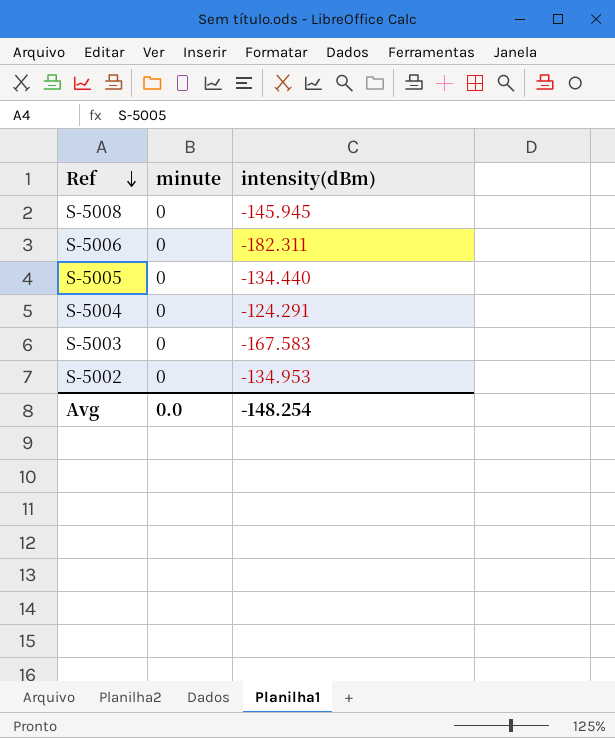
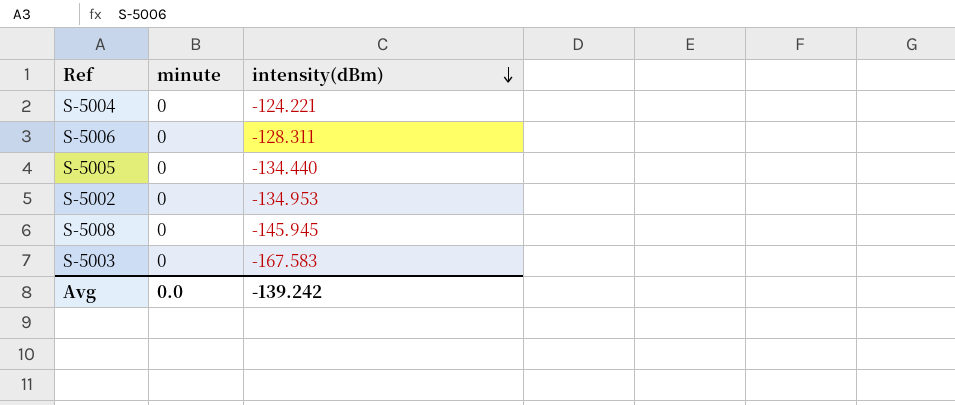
row order: Ref descending -> intensity(dBm) descending
S-5004 | intensity(dBm): -124.291 -> -124.221
S-5006 | intensity(dBm): -182.311 -> -128.311
Avg | intensity(dBm): -148.254 -> -139.242

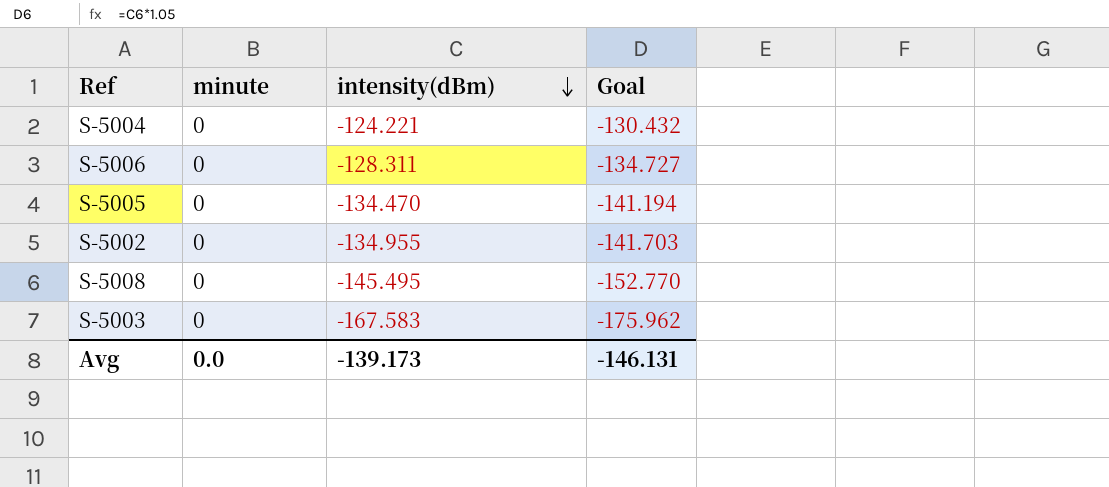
column Goal | formula: none -> [intensity(dBm)] * 1.05
S-5005 | intensity(dBm): -134.440 -> -134.470
S-5002 | intensity(dBm): -134.953 -> -134.955
S-5008 | intensity(dBm): -145.945 -> -145.495
Avg | intensity(dBm): -139.242 -> -139.173

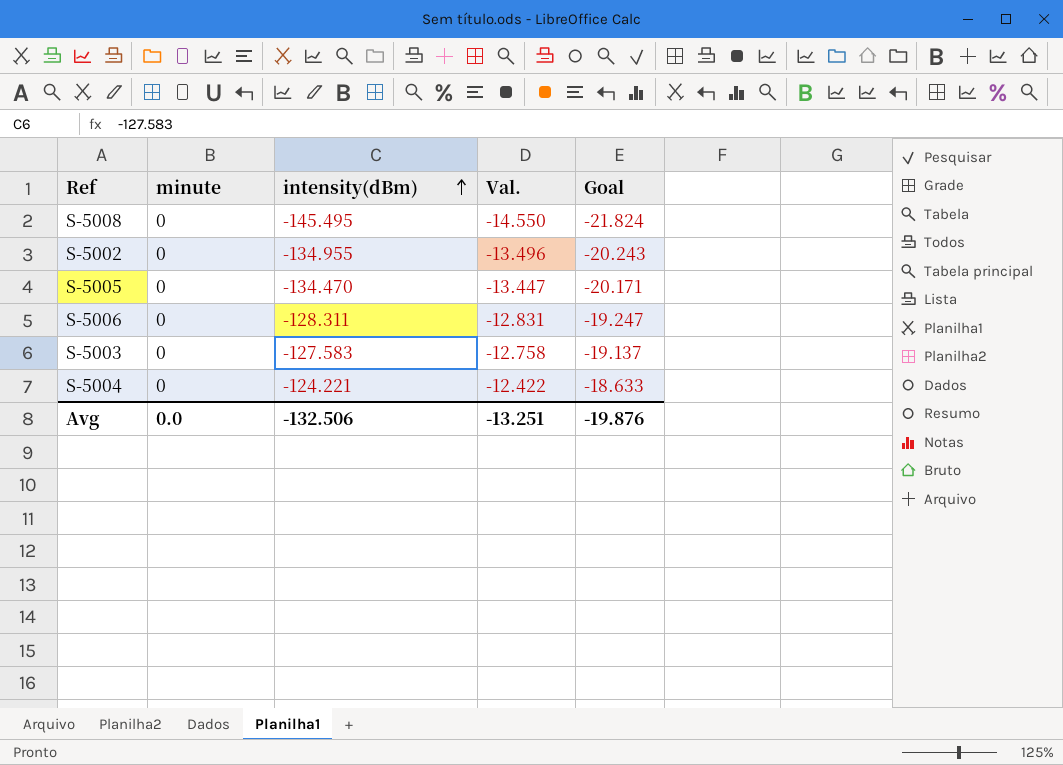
row order: intensity(dBm) descending -> intensity(dBm) ascending
column Val. | formula: none -> [intensity(dBm)] * 0.1
column Goal | formula: [intensity(dBm)] * 1.05 -> [intensity(dBm)] * 0.15
S-5003 | intensity(dBm): -167.583 -> -127.583
Avg | intensity(dBm): -139.173 -> -132.506
Avg | Goal: -146.131 -> -19.876

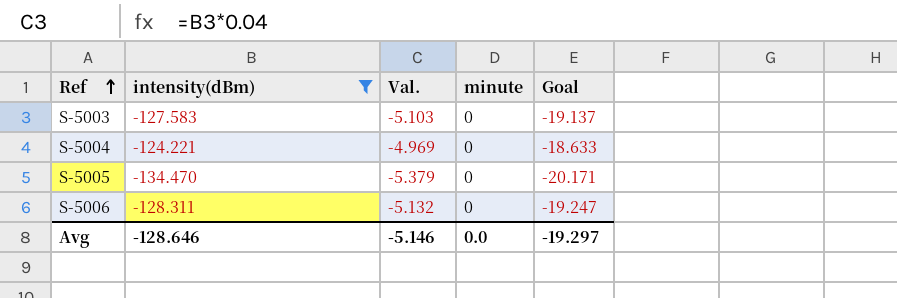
filter: none -> intensity(dBm) >= -134.470
row order: intensity(dBm) ascending -> Ref ascending
column Val. | formula: [intensity(dBm)] * 0.1 -> [intensity(dBm)] * 0.04
column minute | position: 2 -> 4
Avg | intensity(dBm): -132.506 -> -128.646
Avg | Val.: -13.251 -> -5.146
Avg | Goal: -19.876 -> -19.297

